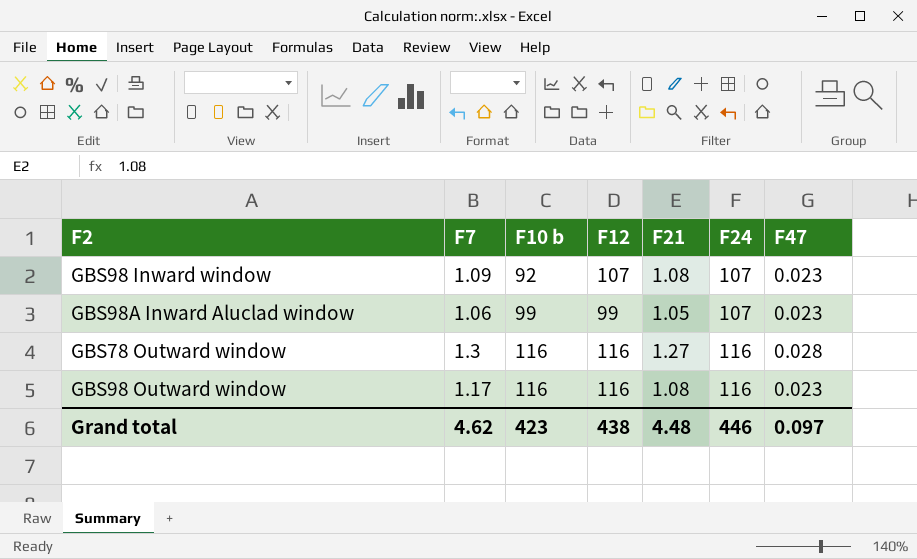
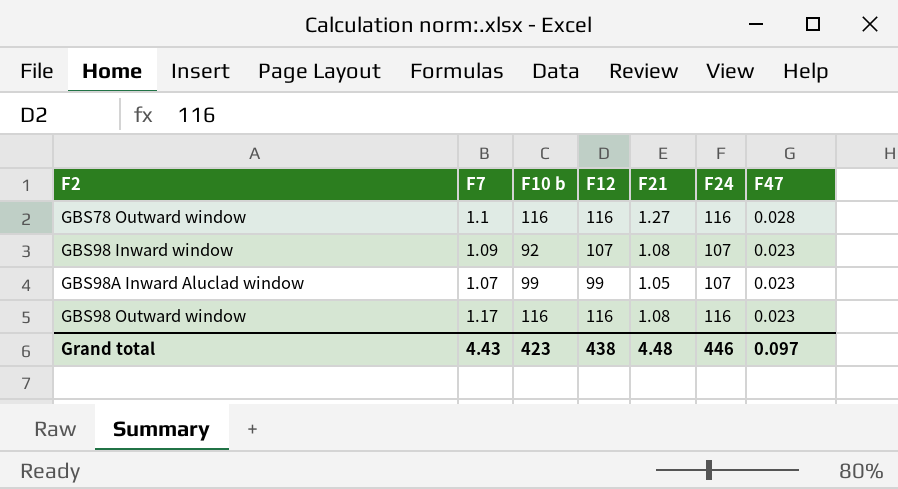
row order: F10 b ascending -> F47 descending
GBS78 Outward window | F7: 1.3 -> 1.1
GBS98A Inward Aluclad window | F7: 1.06 -> 1.07
Grand total | F7: 4.62 -> 4.43

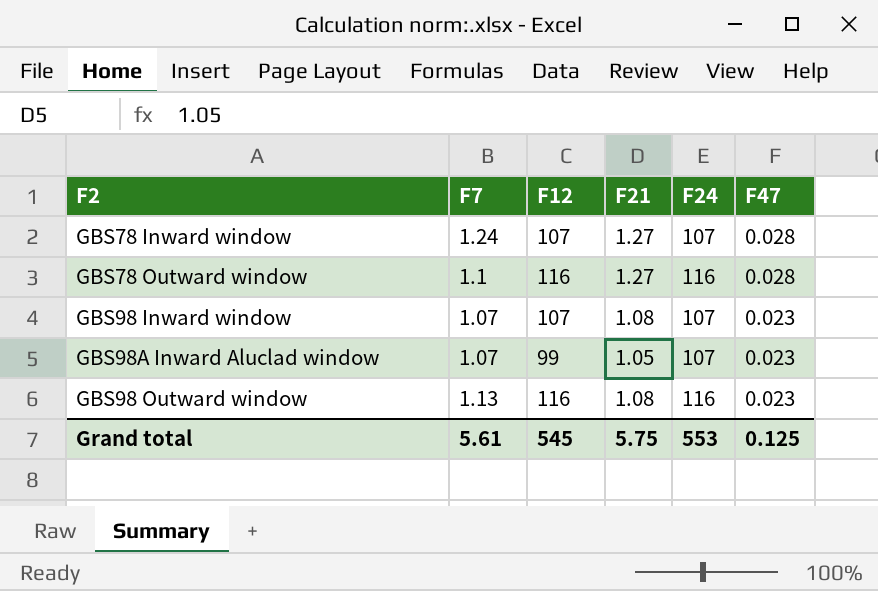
column F10 b | position: 3 -> none
row GBS78 Inward window: none -> 1.24 | 107 | 1.27 | 107 | 0.028
GBS98 Inward window | F7: 1.09 -> 1.07
GBS98 Outward window | F7: 1.17 -> 1.13
Grand total | F7: 4.43 -> 5.61
Grand total | F12: 438 -> 545
Grand total | F21: 4.48 -> 5.75
Grand total | F24: 446 -> 553
Grand total | F47: 0.097 -> 0.125

